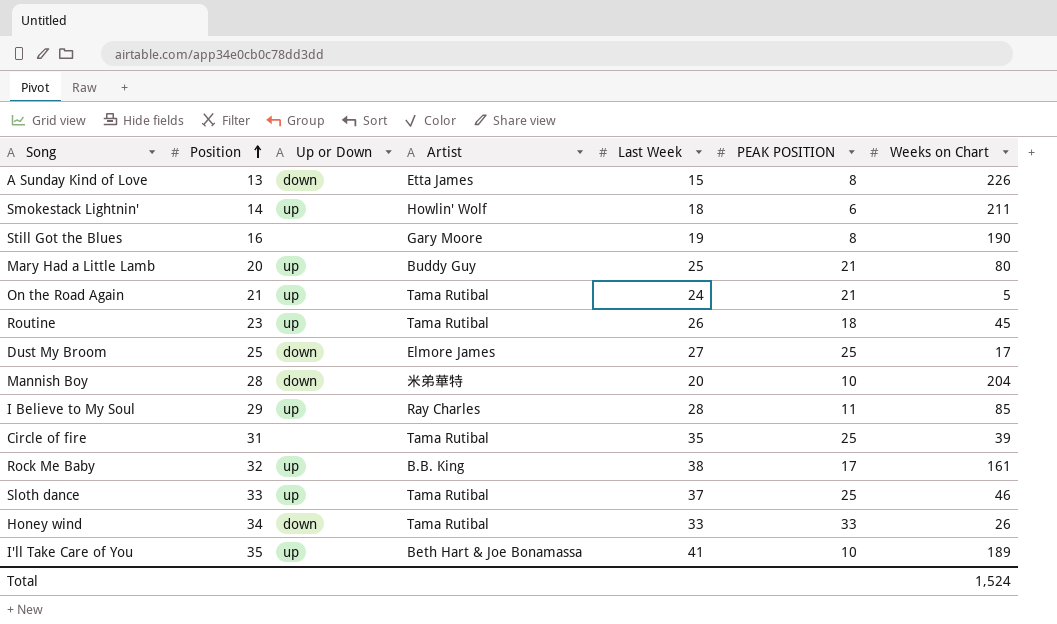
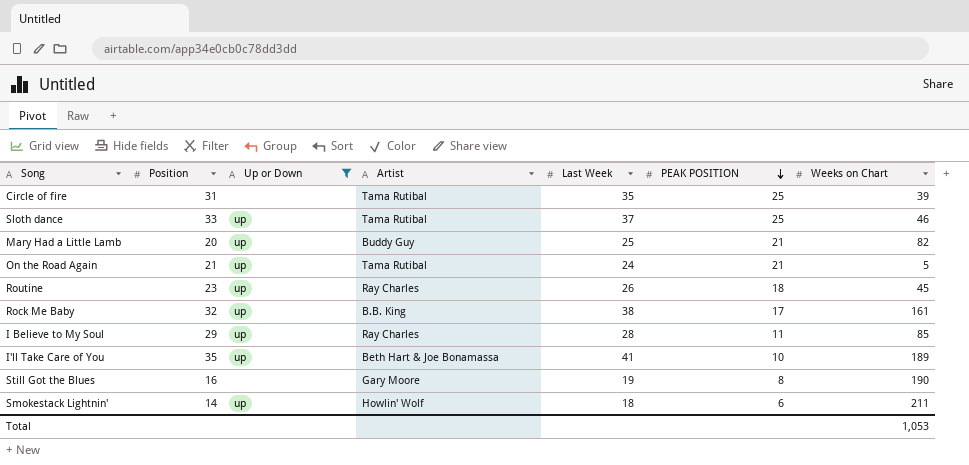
filter: none -> Up or Down != down
row order: Position ascending -> PEAK POSITION descending
Mary Had a Little Lamb | Weeks on Chart: 80 -> 82
Routine | Artist: Tama Rutibal -> Ray Charles
Total | Weeks on Chart: 1,524 -> 1,053

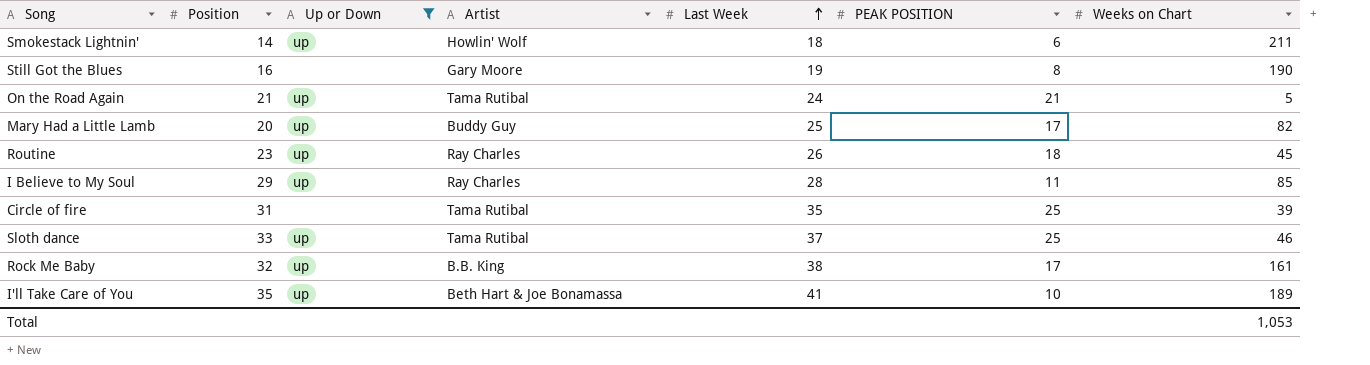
row order: PEAK POSITION descending -> Last Week ascending
Mary Had a Little Lamb | PEAK POSITION: 21 -> 17

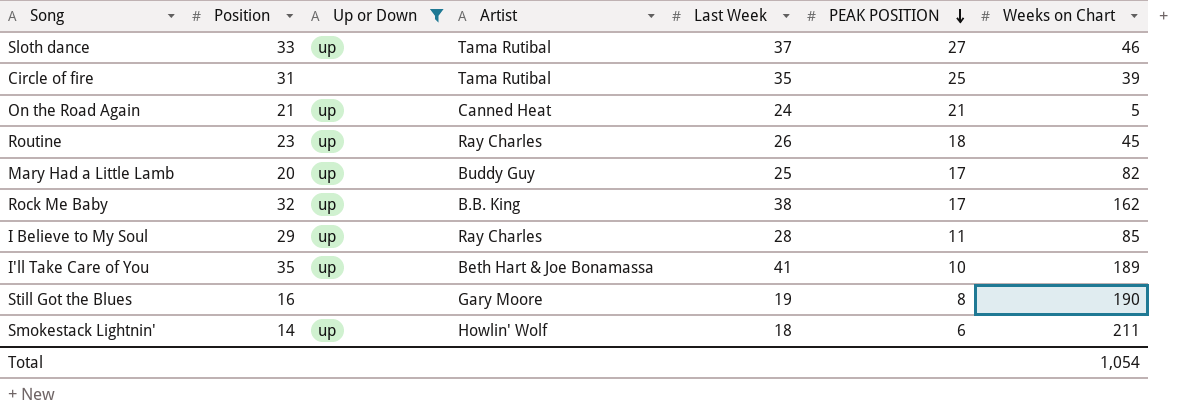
row order: Last Week ascending -> PEAK POSITION descending
Sloth dance | PEAK POSITION: 25 -> 27
On the Road Again | Artist: Tama Rutibal -> Canned Heat
Rock Me Baby | Weeks on Chart: 161 -> 162
Total | Weeks on Chart: 1,053 -> 1,054

